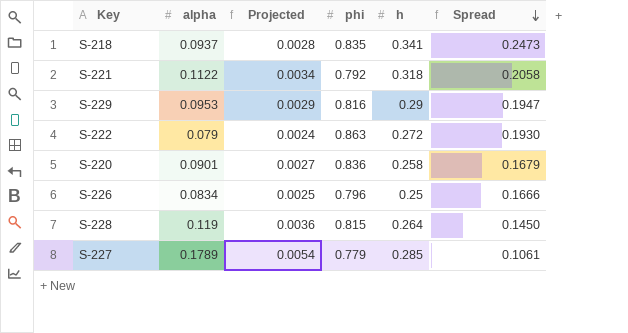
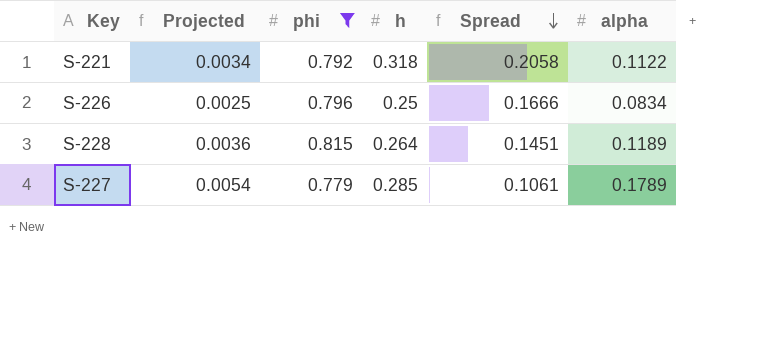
filter: none -> phi <= 0.815
column alpha | position: 2 -> 6
S-228 | Spread: 0.1450 -> 0.1451
S-228 | alpha: 0.119 -> 0.1189

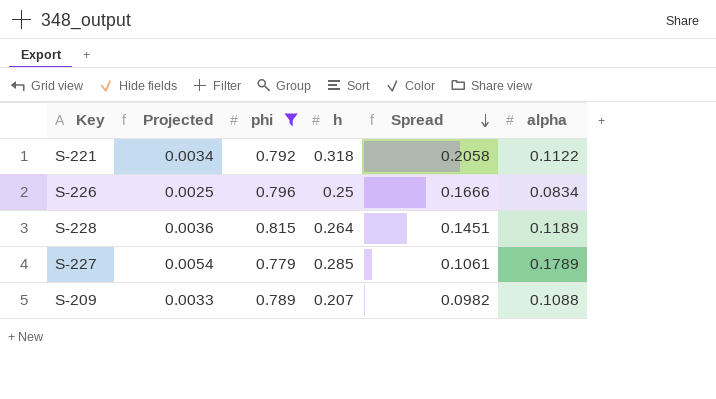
row S-209: none -> 0.0033 | 0.789 | 0.207 | 0.0982 | 0.1088

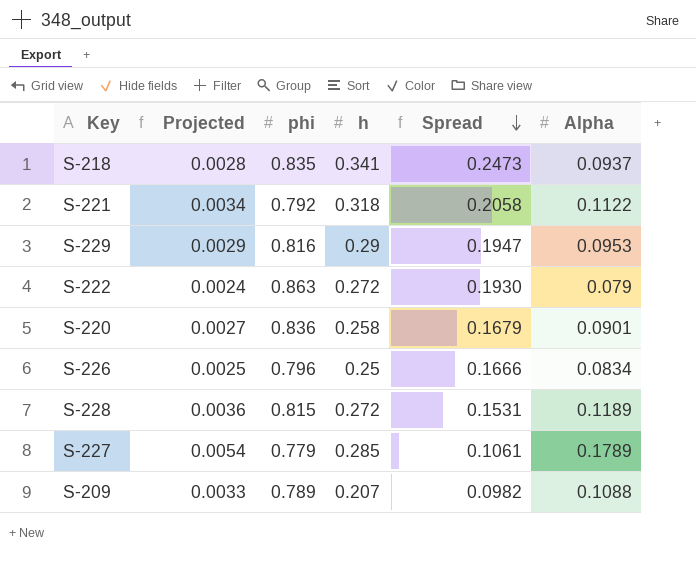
filter: phi <= 0.815 -> none
column name: alpha -> Alpha
S-228 | h: 0.264 -> 0.272
S-228 | Spread: 0.1451 -> 0.1531

